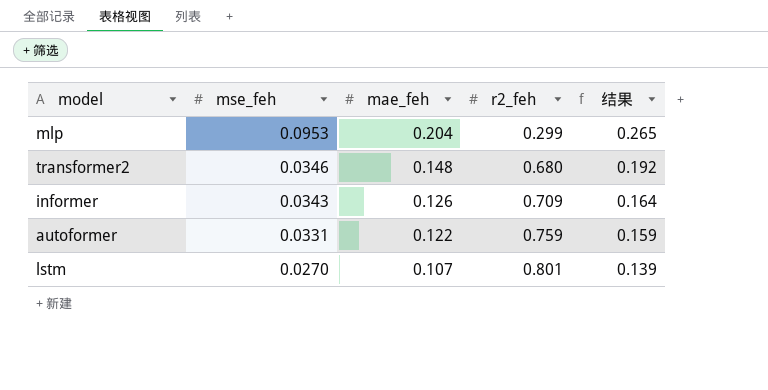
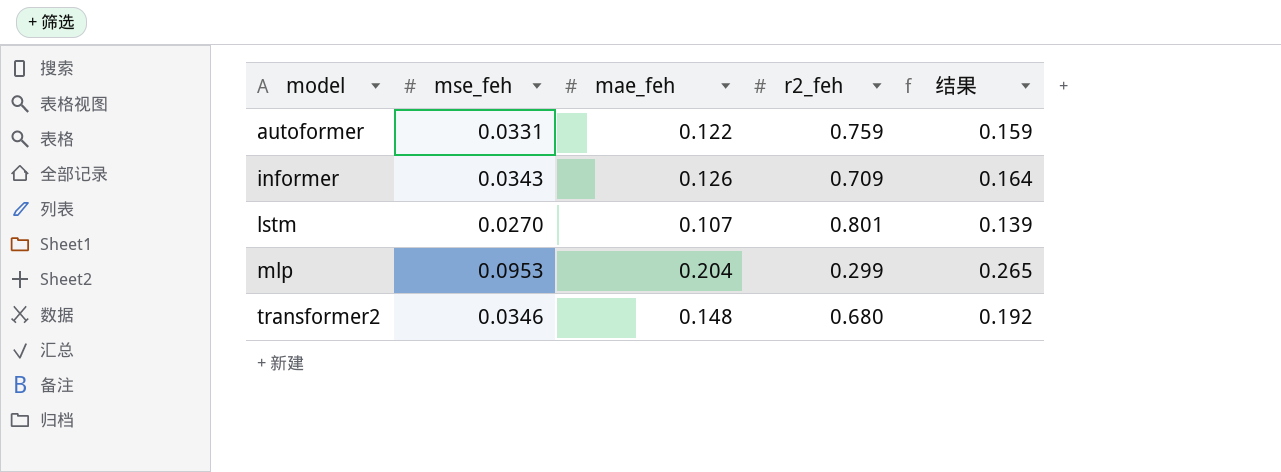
row order: mse_feh descending -> model ascending

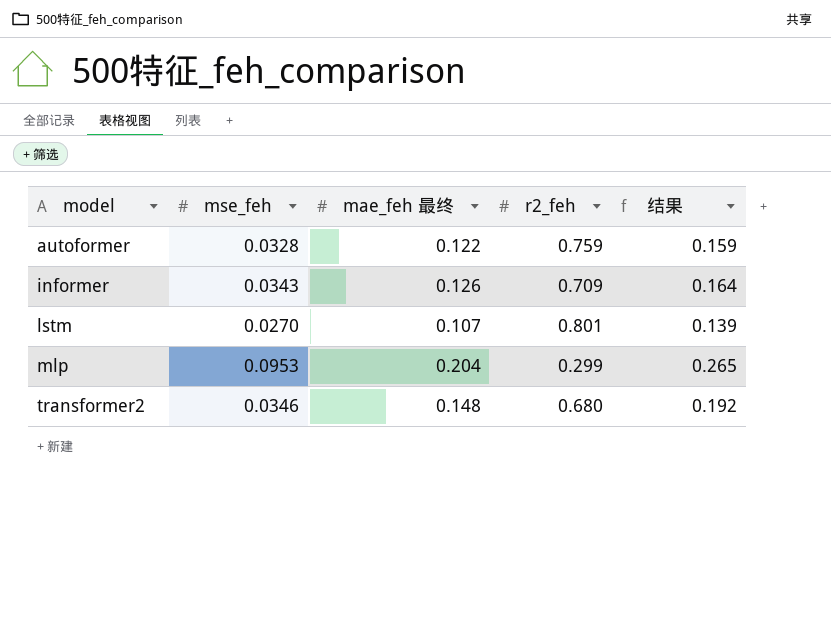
column name: mae_feh -> mae_feh 最终
autoformer | mse_feh: 0.0331 -> 0.0328

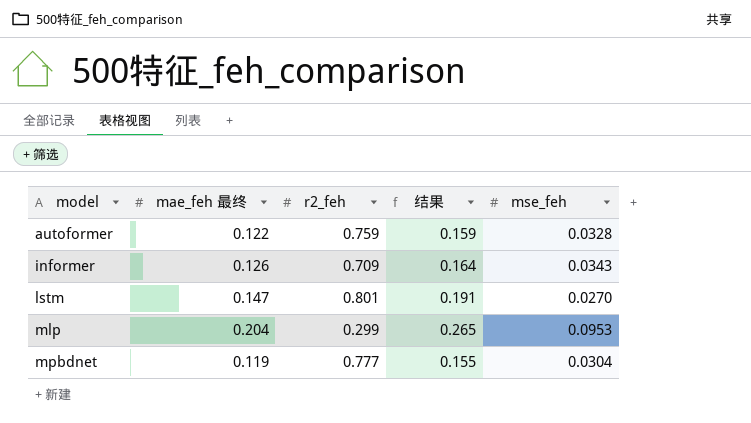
column mse_feh | position: 2 -> 5
row transformer2: 0.0346 | 0.148 | 0.680 | 0.192 -> none
lstm | mae_feh 最终: 0.107 -> 0.147
lstm | 结果: 0.139 -> 0.191
row mpbdnet: none -> 0.119 | 0.777 | 0.155 | 0.0304

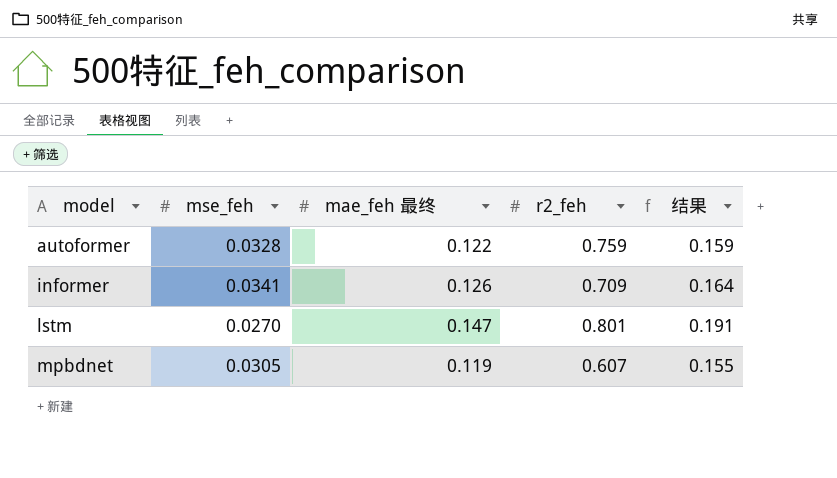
column mse_feh | position: 5 -> 2
row mlp: 0.204 | 0.299 | 0.265 | 0.0953 -> none
informer | mse_feh: 0.0343 -> 0.0341
mpbdnet | mse_feh: 0.0304 -> 0.0305
mpbdnet | r2_feh: 0.777 -> 0.607

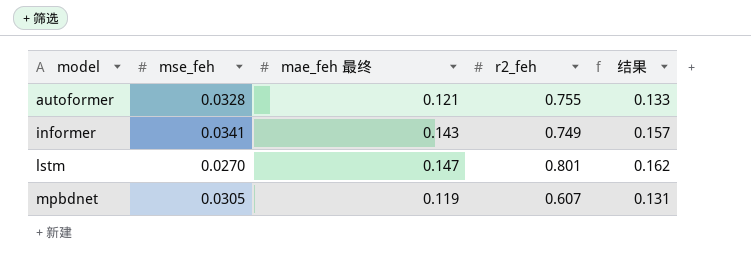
column 结果 | formula: [mae_feh 最终] * 1.3 -> [mae_feh 最终] * 1.1
autoformer | mae_feh 最终: 0.122 -> 0.121
autoformer | r2_feh: 0.759 -> 0.755
informer | mae_feh 最终: 0.126 -> 0.143
informer | r2_feh: 0.709 -> 0.749

